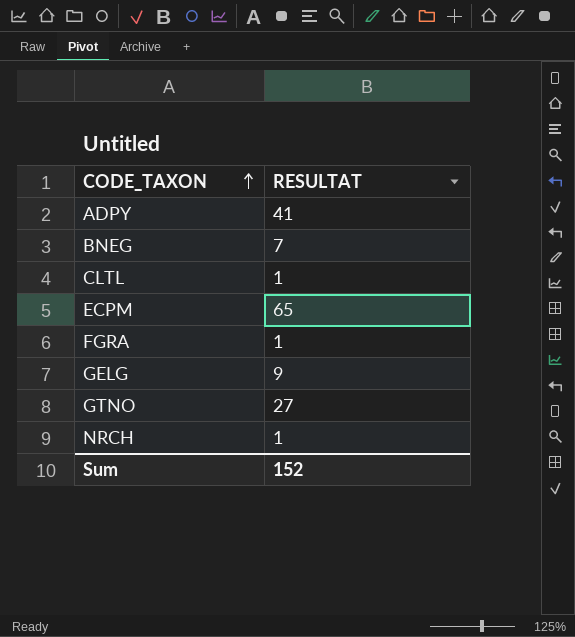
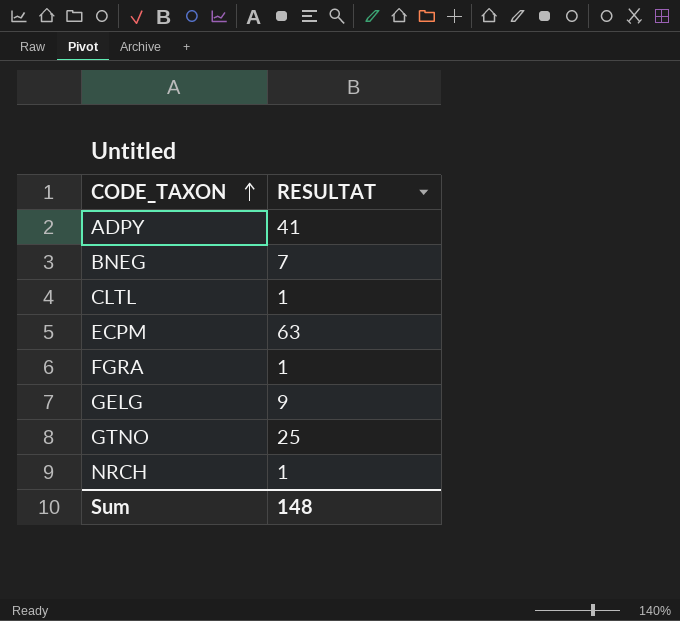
ECPM | RESULTAT: 65 -> 63
GTNO | RESULTAT: 27 -> 25
Sum | RESULTAT: 152 -> 148

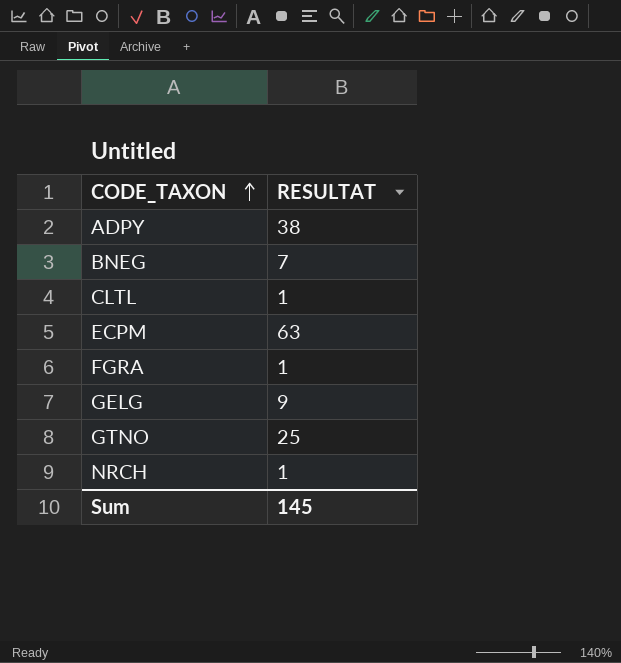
ADPY | RESULTAT: 41 -> 38
Sum | RESULTAT: 148 -> 145

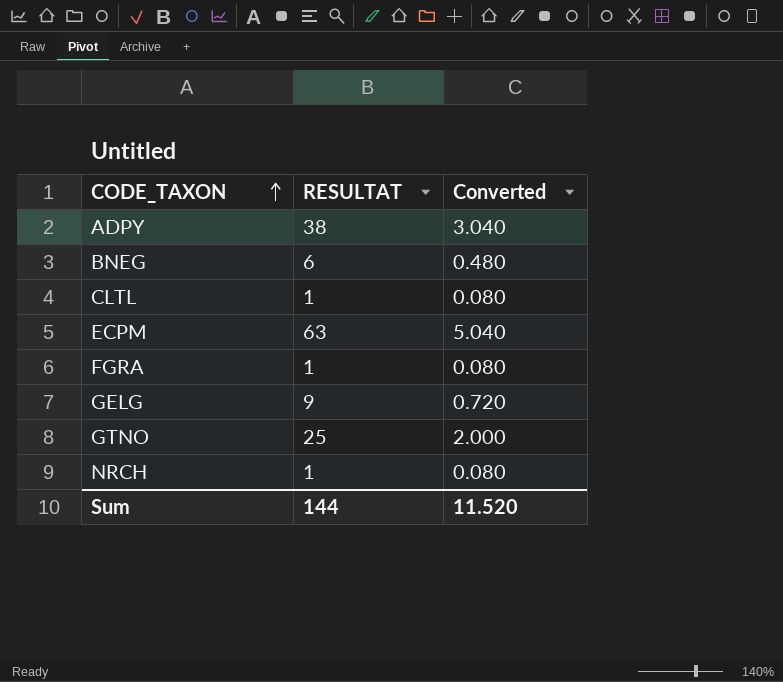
column Converted | formula: none -> [RESULTAT] * 0.08
BNEG | RESULTAT: 7 -> 6
Sum | RESULTAT: 145 -> 144

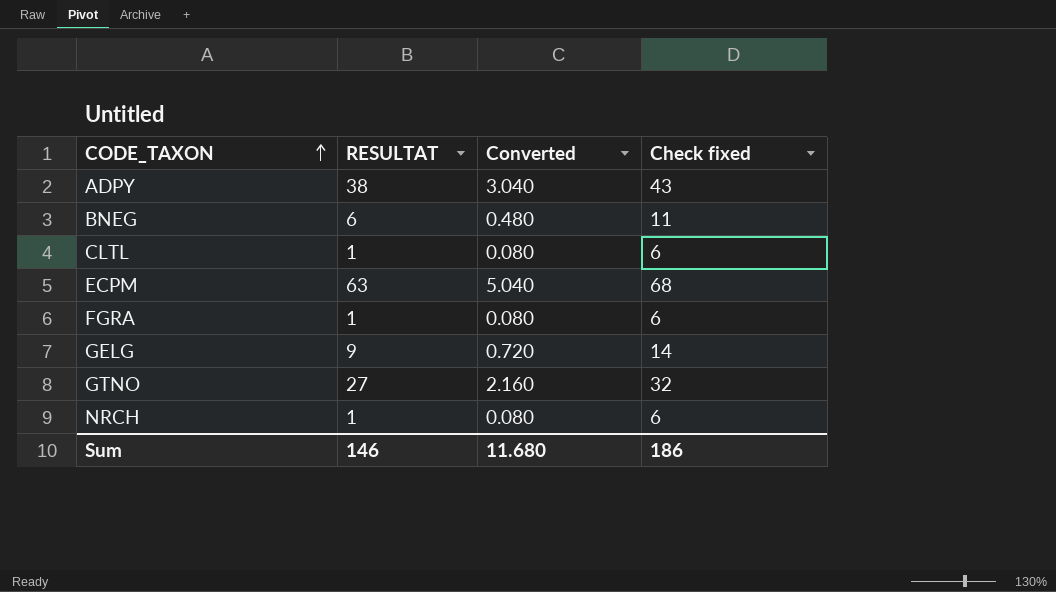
column Check fixed | formula: none -> [RESULTAT] + 5
GTNO | RESULTAT: 25 -> 27
GTNO | Converted: 2.000 -> 2.160
Sum | RESULTAT: 144 -> 146
Sum | Converted: 11.520 -> 11.680

